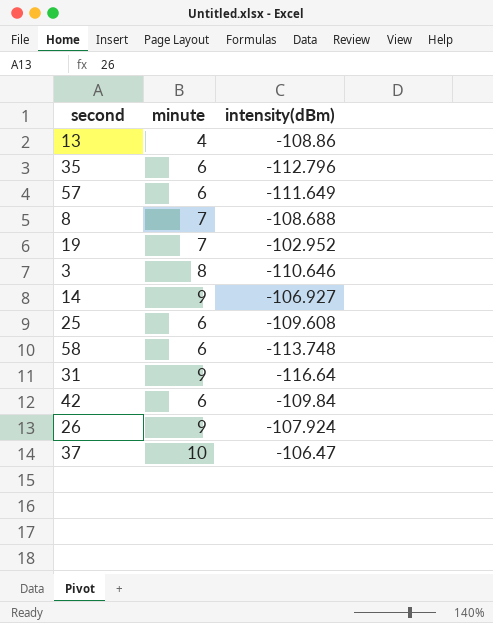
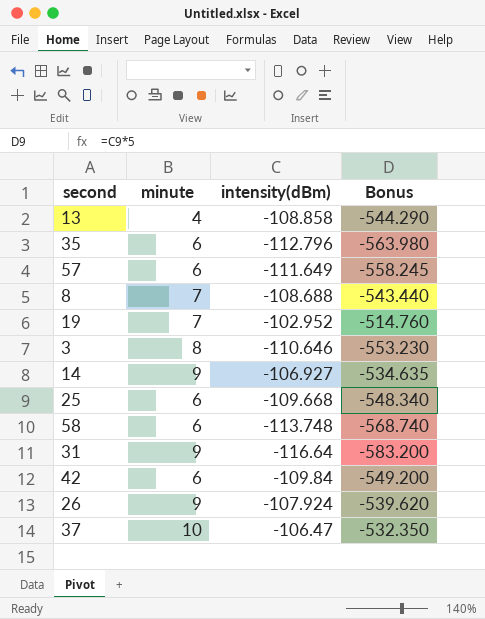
column Bonus | formula: none -> [intensity(dBm)] * 5
13 | intensity(dBm): -108.86 -> -108.858
25 | intensity(dBm): -109.608 -> -109.668

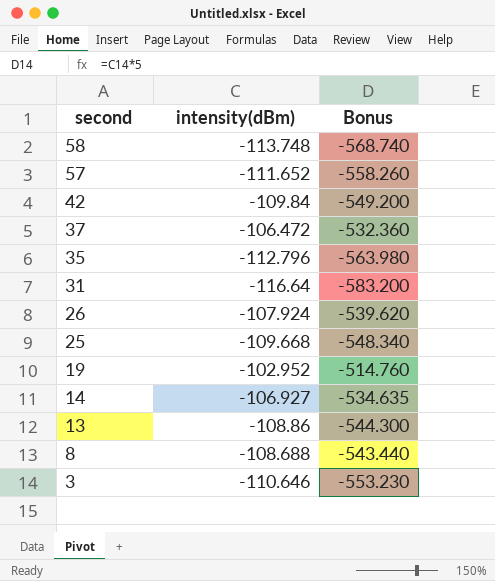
row order: none -> second descending
column minute | position: 2 -> none
57 | intensity(dBm): -111.649 -> -111.652
57 | Bonus: -558.245 -> -558.260
37 | intensity(dBm): -106.47 -> -106.472
37 | Bonus: -532.350 -> -532.360
13 | intensity(dBm): -108.858 -> -108.86
13 | Bonus: -544.290 -> -544.300

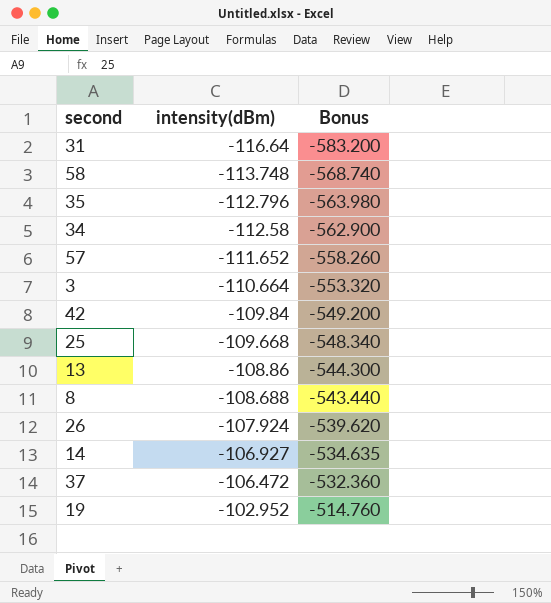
row order: second descending -> intensity(dBm) ascending
row 34: none -> -112.58 | -562.900
3 | intensity(dBm): -110.646 -> -110.664
3 | Bonus: -553.230 -> -553.320

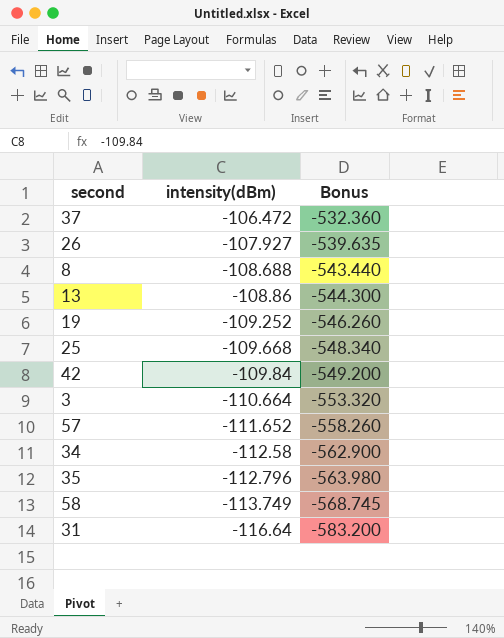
row order: intensity(dBm) ascending -> intensity(dBm) descending
row 14: -106.927 | -534.635 -> none
26 | intensity(dBm): -107.924 -> -107.927
26 | Bonus: -539.620 -> -539.635
19 | intensity(dBm): -102.952 -> -109.252
19 | Bonus: -514.760 -> -546.260
58 | intensity(dBm): -113.748 -> -113.749
58 | Bonus: -568.740 -> -568.745

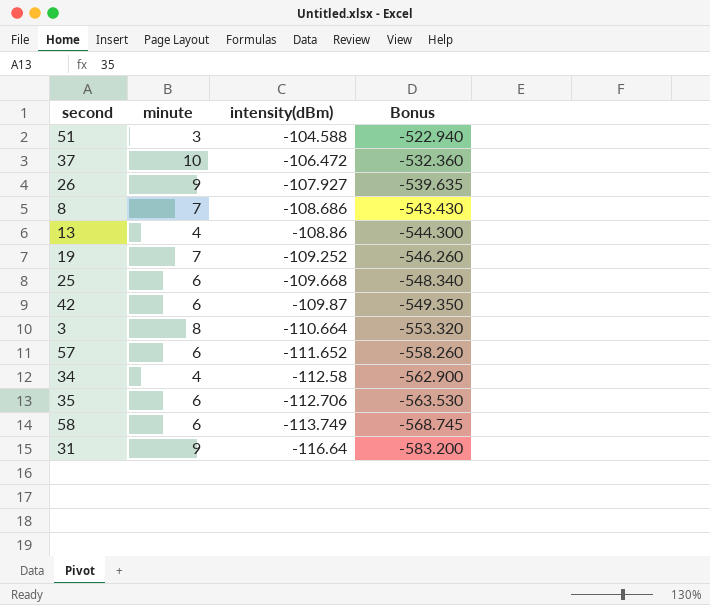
column minute | position: none -> 2
row 51: none -> 3 | -104.588 | -522.940
8 | intensity(dBm): -108.688 -> -108.686
8 | Bonus: -543.440 -> -543.430
42 | intensity(dBm): -109.84 -> -109.87
42 | Bonus: -549.200 -> -549.350
35 | intensity(dBm): -112.796 -> -112.706
35 | Bonus: -563.980 -> -563.530

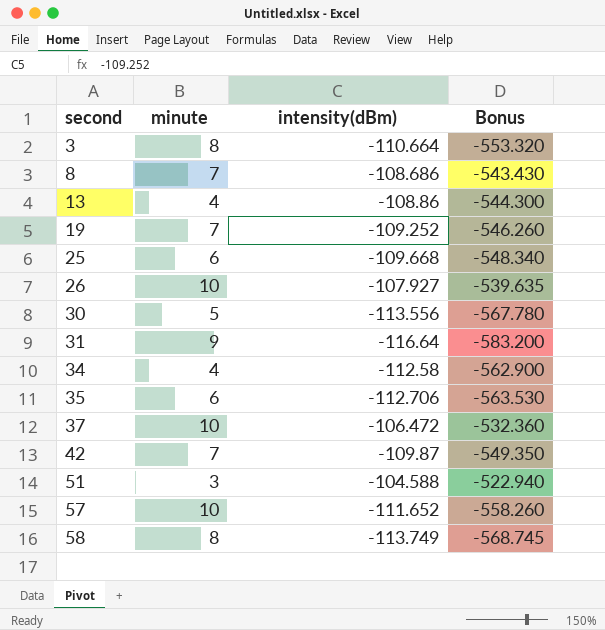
row order: intensity(dBm) descending -> second ascending
26 | minute: 9 -> 10
row 30: none -> 5 | -113.556 | -567.780
42 | minute: 6 -> 7
57 | minute: 6 -> 10
58 | minute: 6 -> 8

